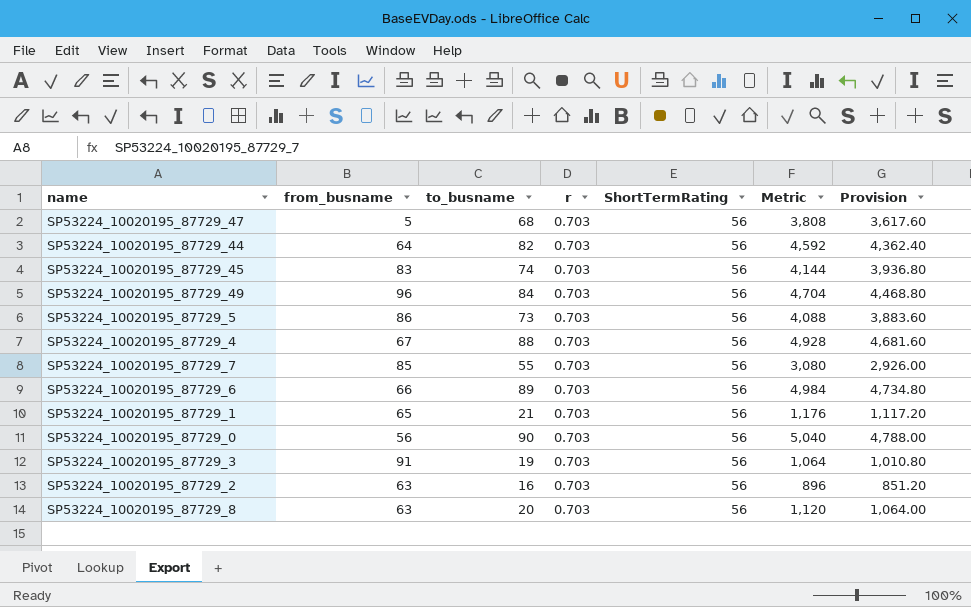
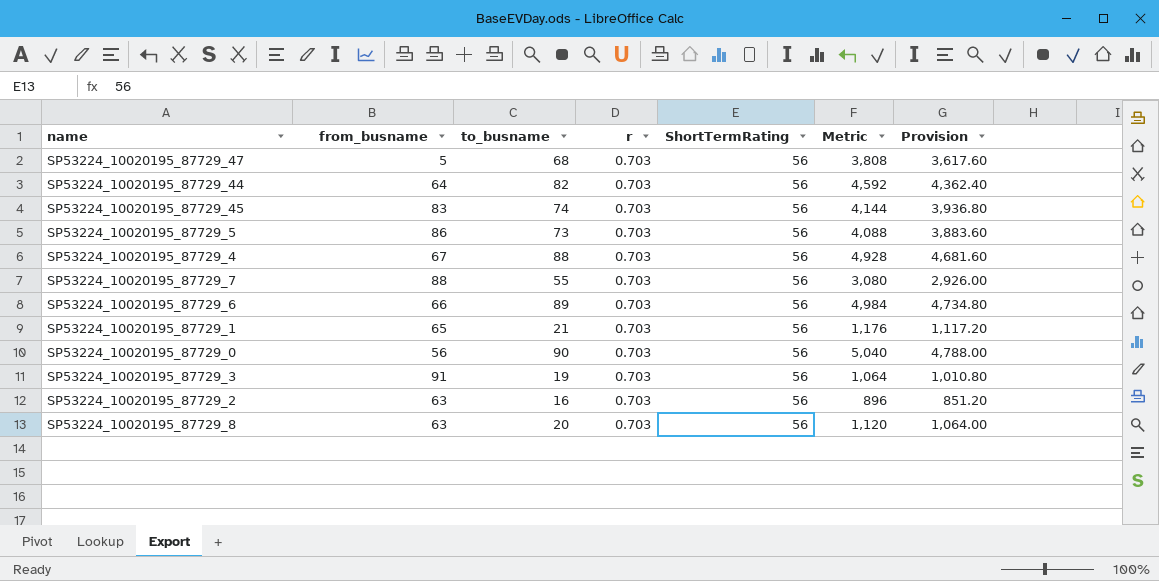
row SP53224_10020195_87729_49: 96 | 84 | 0.703 | 56 | 4,704 | 4,468.80 -> none
SP53224_10020195_87729_7 | from_busname: 85 -> 88

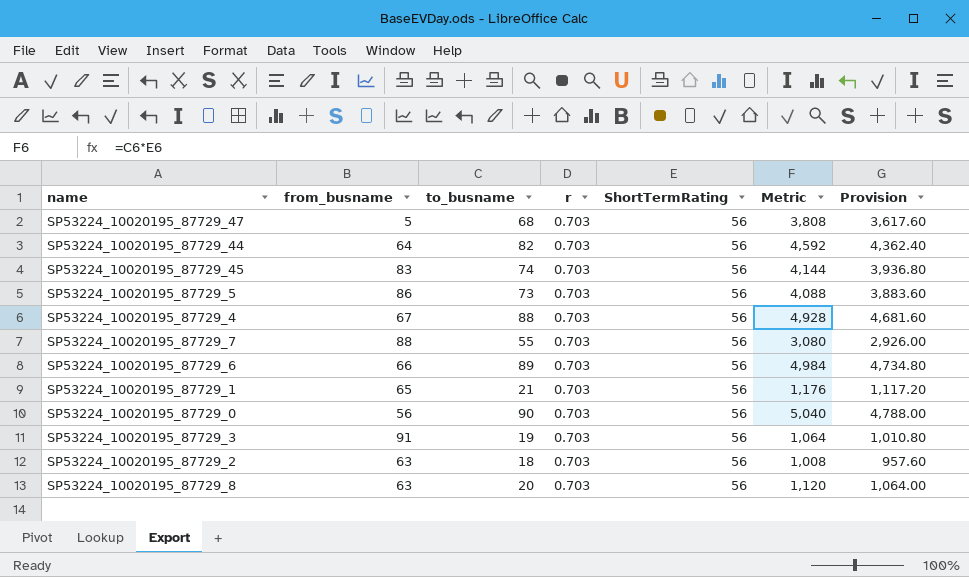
SP53224_10020195_87729_2 | to_busname: 16 -> 18
SP53224_10020195_87729_2 | Metric: 896 -> 1,008
SP53224_10020195_87729_2 | Provision: 851.20 -> 957.60

